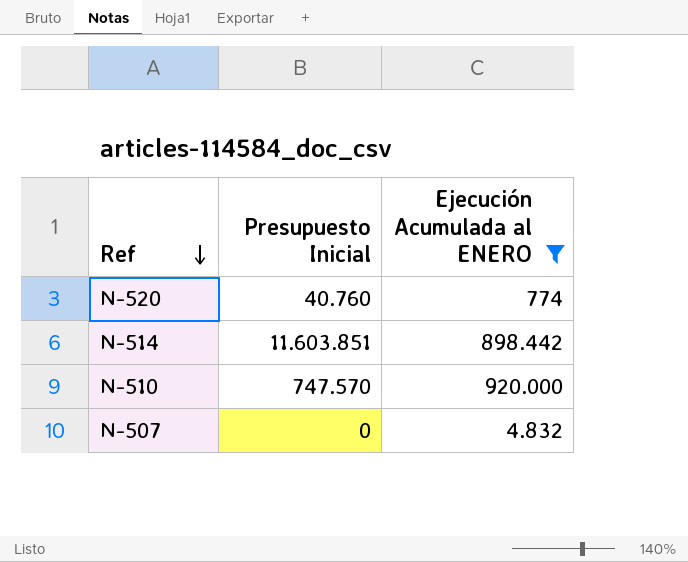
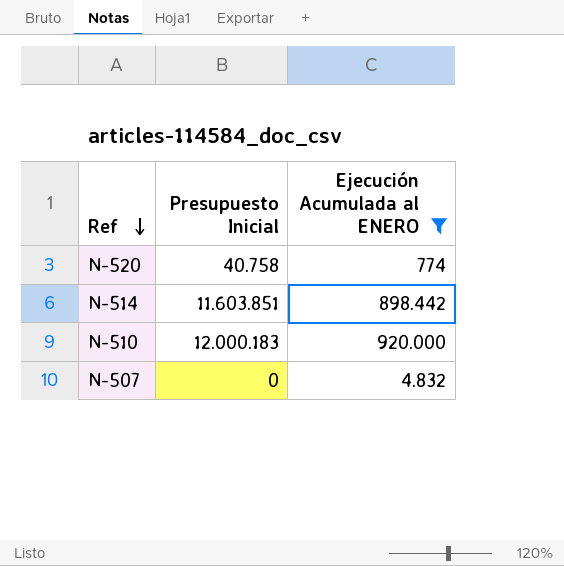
N-520 | Presupuesto Inicial: 40.760 -> 40.758
N-510 | Presupuesto Inicial: 747.570 -> 12.000.183

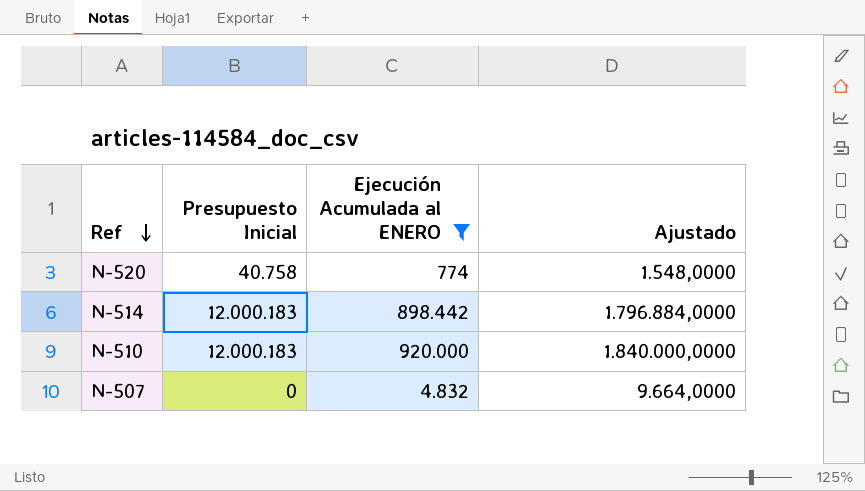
column Ajustado | formula: none -> [Ejecución Acumulada al ENERO] * 2
N-514 | Presupuesto Inicial: 11.603.851 -> 12.000.183

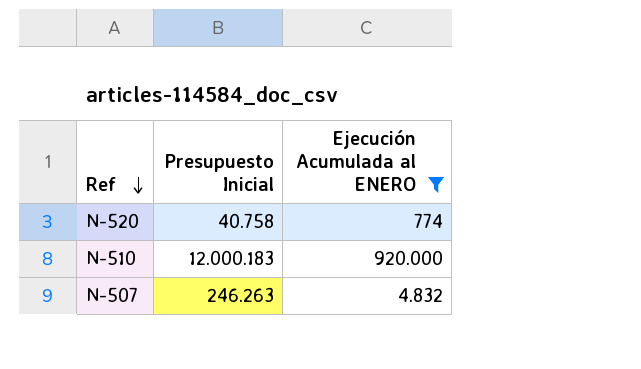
column Ajustado | formula: [Ejecución Acumulada al ENERO] * 2 -> none
row N-514: 12.000.183 | 898.442 | 1.796.884,0000 -> none
N-507 | Presupuesto Inicial: 0 -> 246.263

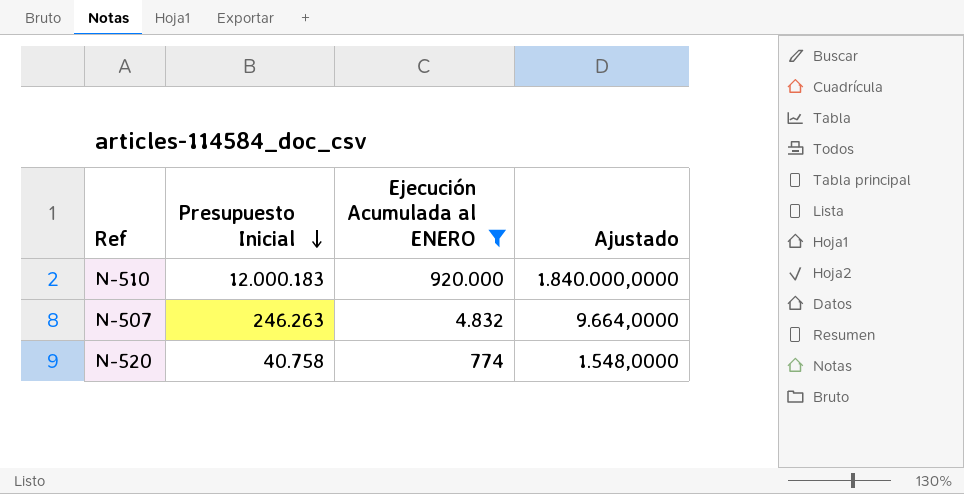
row order: Ref descending -> Presupuesto Inicial descending
column Ajustado | formula: none -> [Ejecución Acumulada al ENERO] * 2

